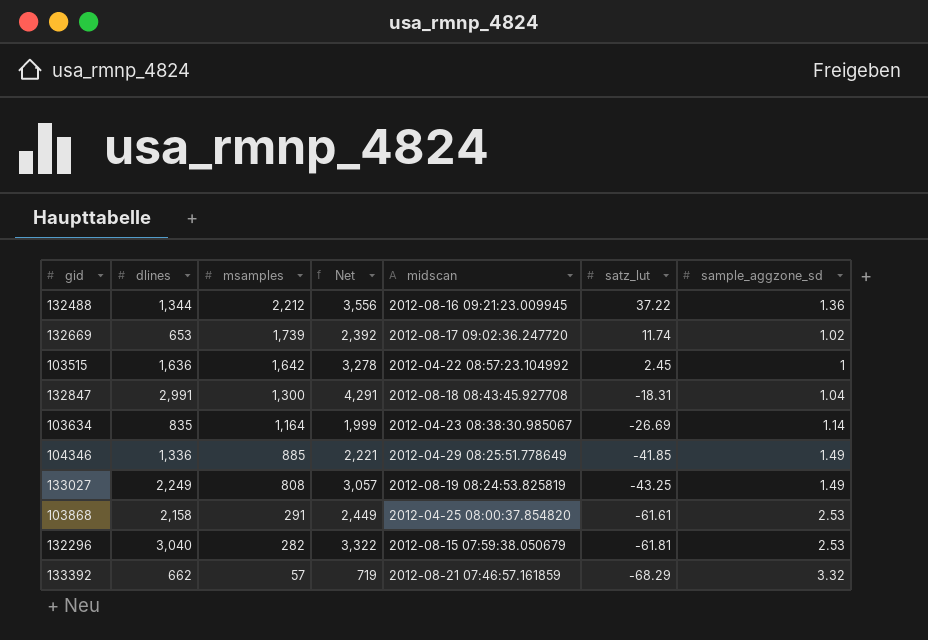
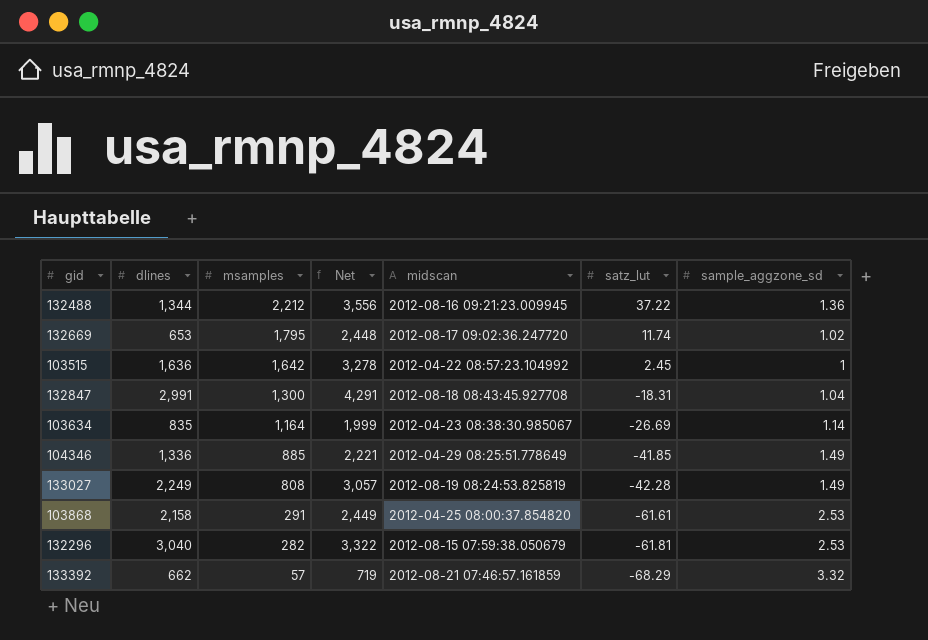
132669 | msamples: 1,739 -> 1,795
132669 | Net: 2,392 -> 2,448
133027 | satz_lut: -43.25 -> -42.28

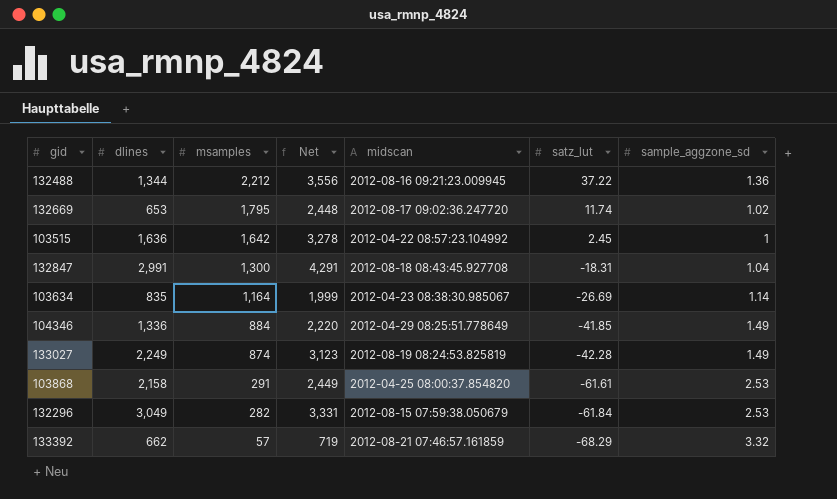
104346 | msamples: 885 -> 884
104346 | Net: 2,221 -> 2,220
133027 | msamples: 808 -> 874
133027 | Net: 3,057 -> 3,123
132296 | dlines: 3,040 -> 3,049
132296 | Net: 3,322 -> 3,331
132296 | satz_lut: -61.81 -> -61.84

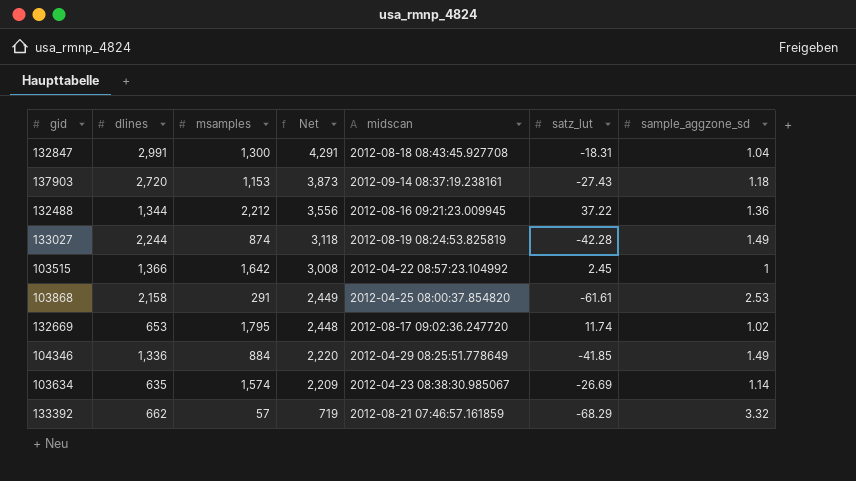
row order: msamples descending -> Net descending
row 132296: 3,049 | 282 | 3,331 | 2012-08-15 07:59:38.050679 | -61.84 | 2.53 -> none
row 137903: none -> 2,720 | 1,153 | 3,873 | 2012-09-14 08:37:19.238161 | -27.43 | 1.18
133027 | dlines: 2,249 -> 2,244
133027 | Net: 3,123 -> 3,118
103515 | dlines: 1,636 -> 1,366
103515 | Net: 3,278 -> 3,008
103634 | dlines: 835 -> 635
103634 | msamples: 1,164 -> 1,574
103634 | Net: 1,999 -> 2,209

